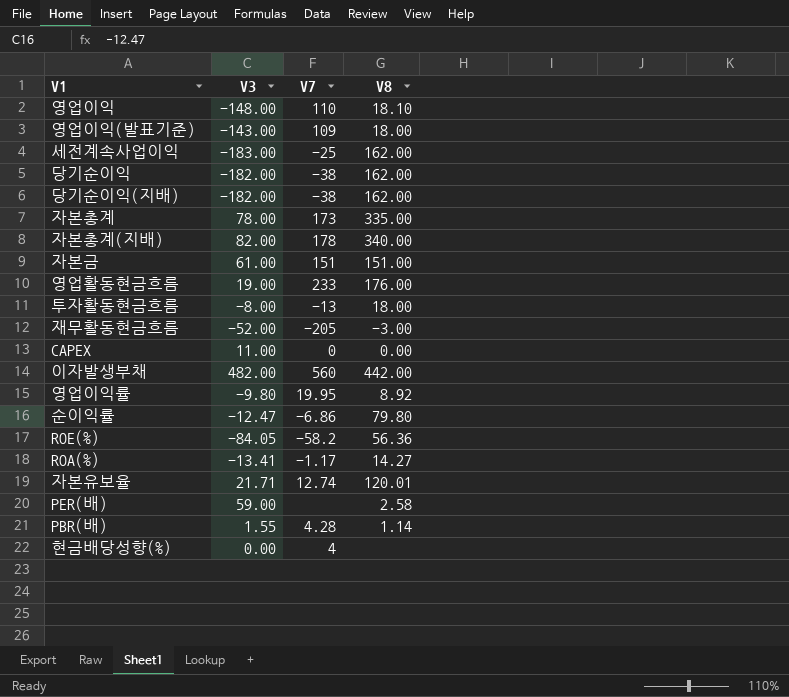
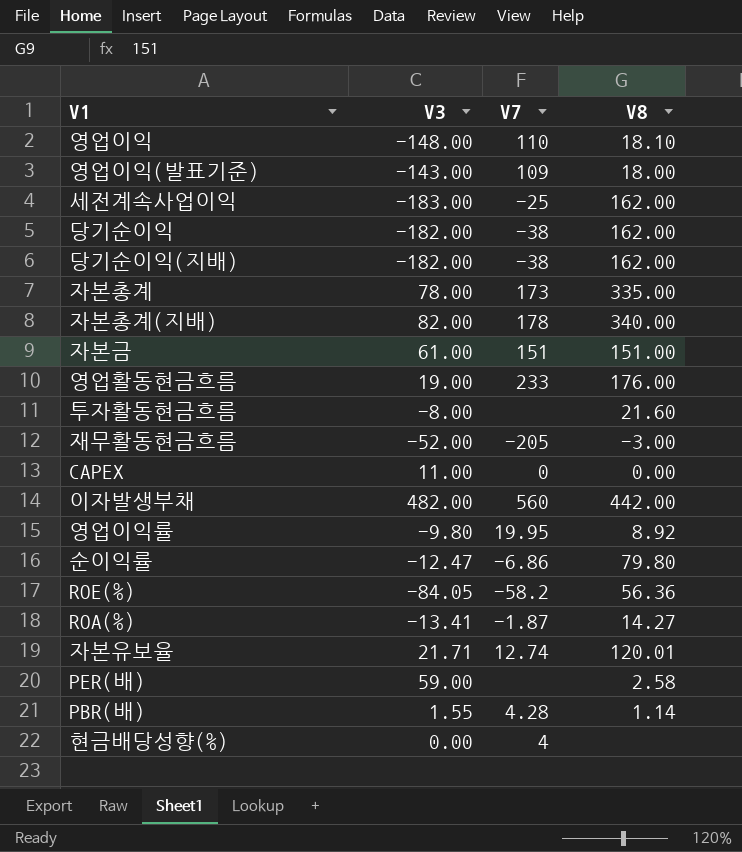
투자활동현금흐름 | V7: -13 -> none
투자활동현금흐름 | V8: 18.00 -> 21.60
ROA(%) | V7: -1.17 -> -1.87

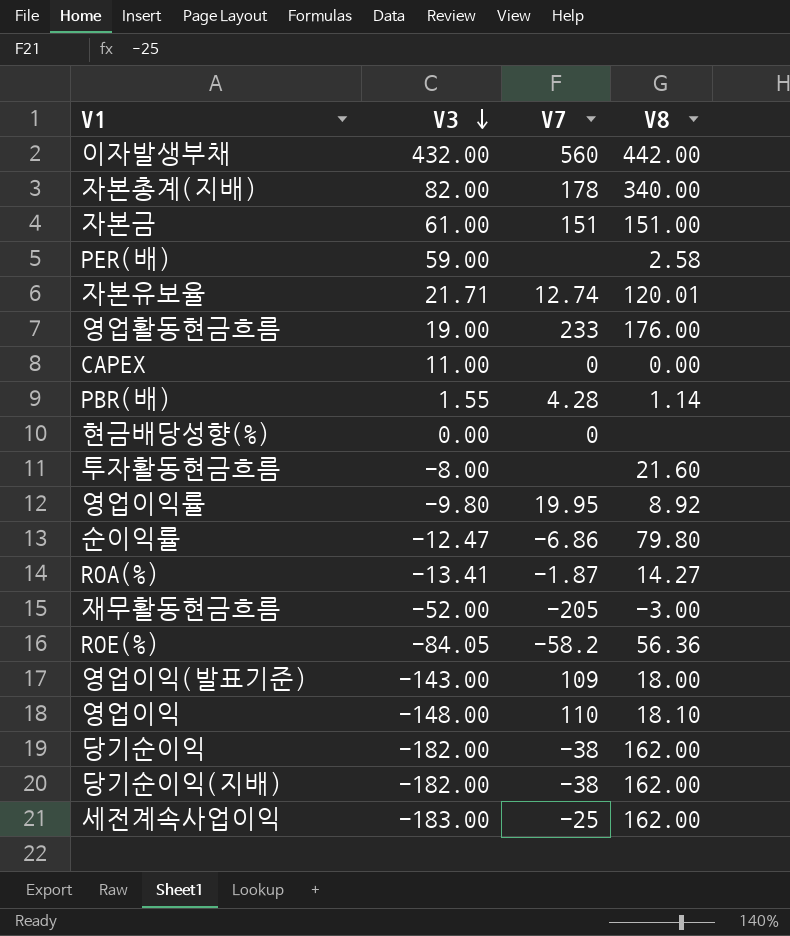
row order: none -> V3 descending
row 자본총계: 78.00 | 173 | 335.00 -> none
이자발생부채 | V3: 482.00 -> 432.00
현금배당성향(%) | V7: 4 -> 0

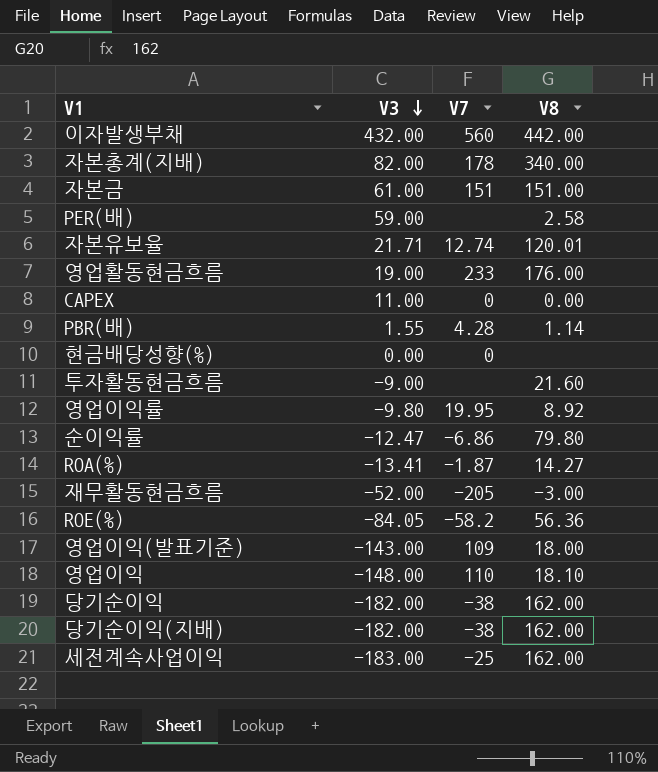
투자활동현금흐름 | V3: -8.00 -> -9.00

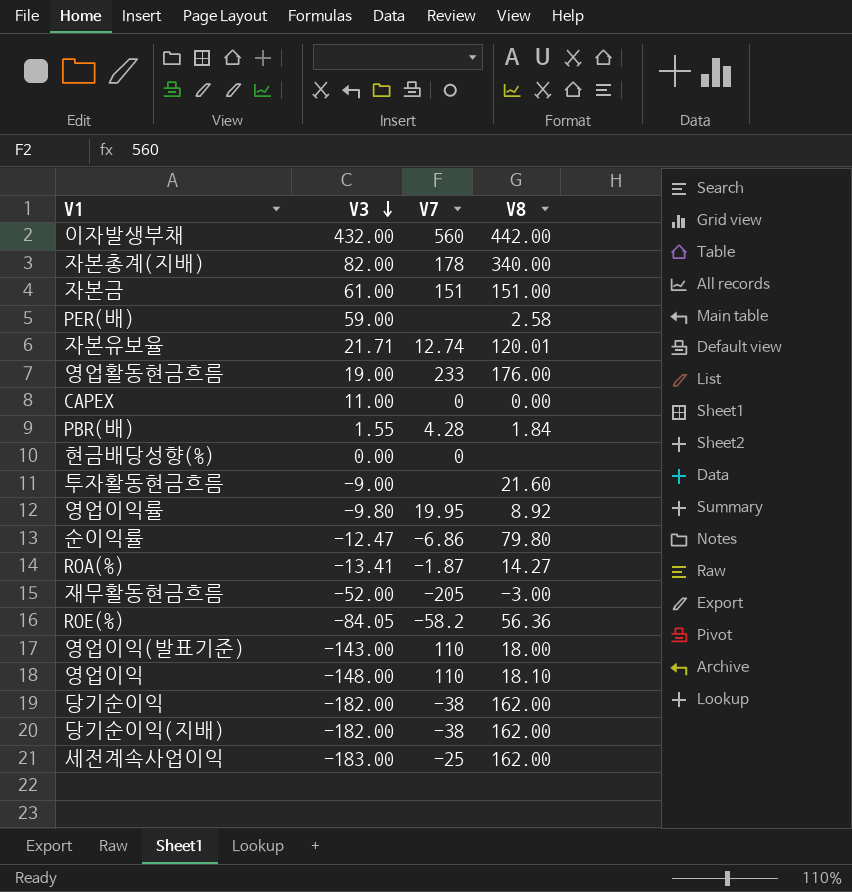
PBR(배) | V8: 1.14 -> 1.84
영업이익(발표기준) | V7: 109 -> 110

